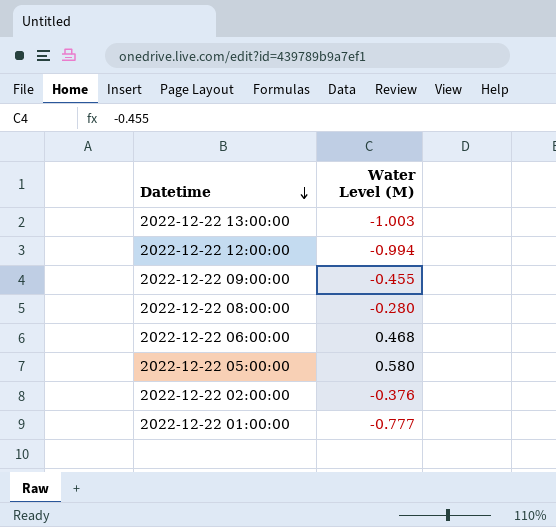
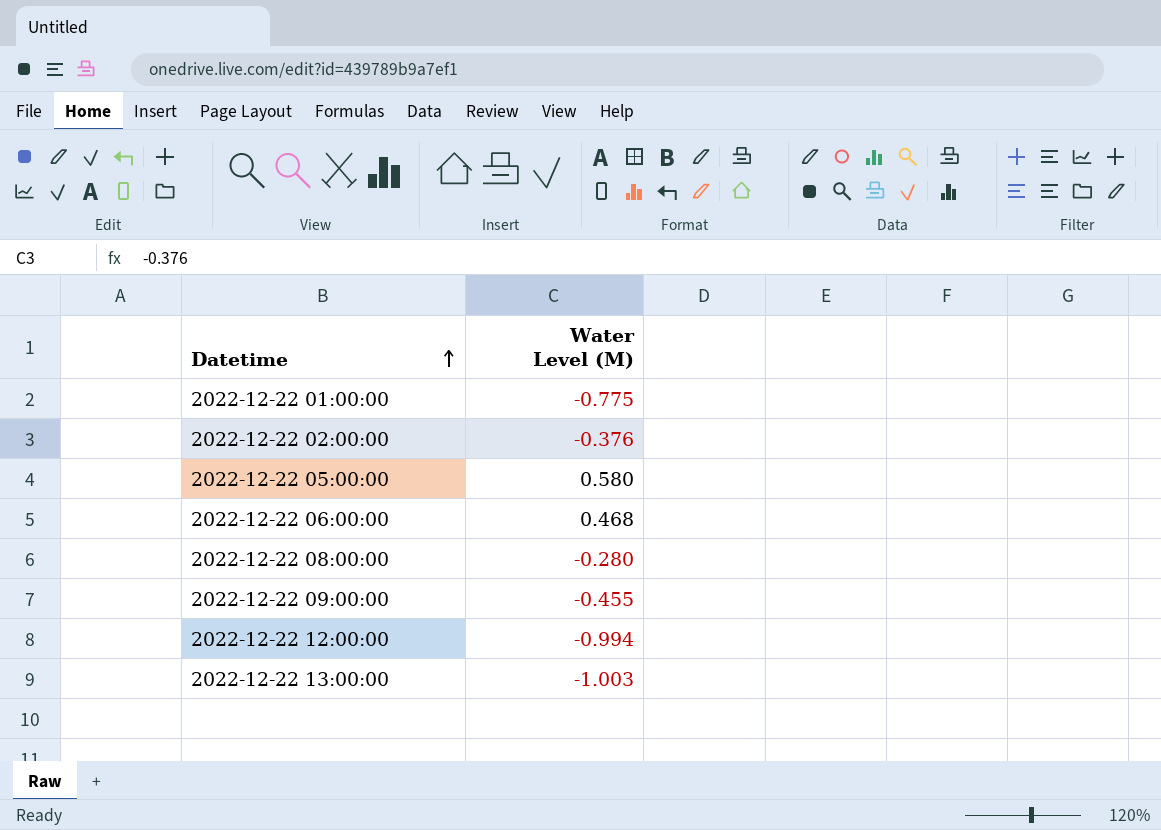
row order: Datetime descending -> Datetime ascending
2022-12-22 01:00:00 | Water Level (M): -0.777 -> -0.775

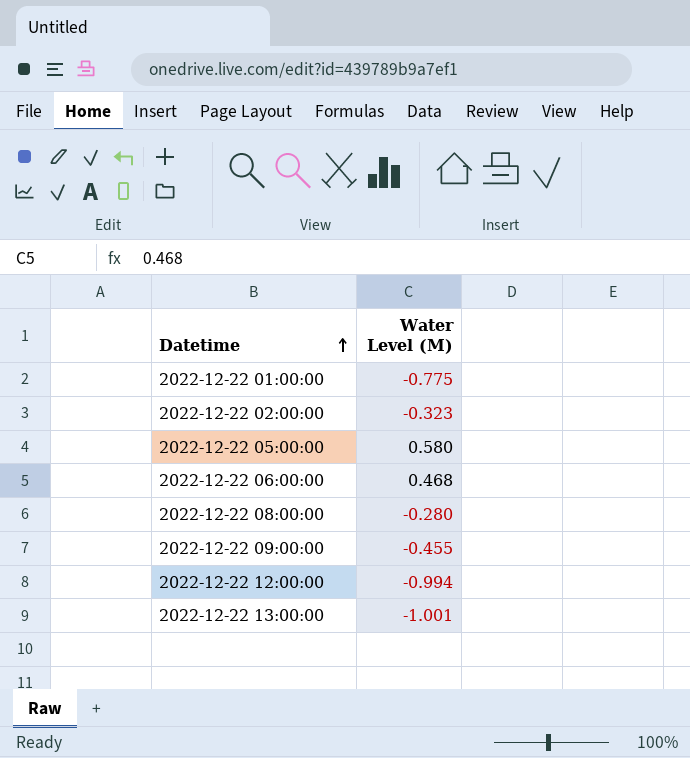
2022-12-22 02:00:00 | Water Level (M): -0.376 -> -0.323
2022-12-22 13:00:00 | Water Level (M): -1.003 -> -1.001

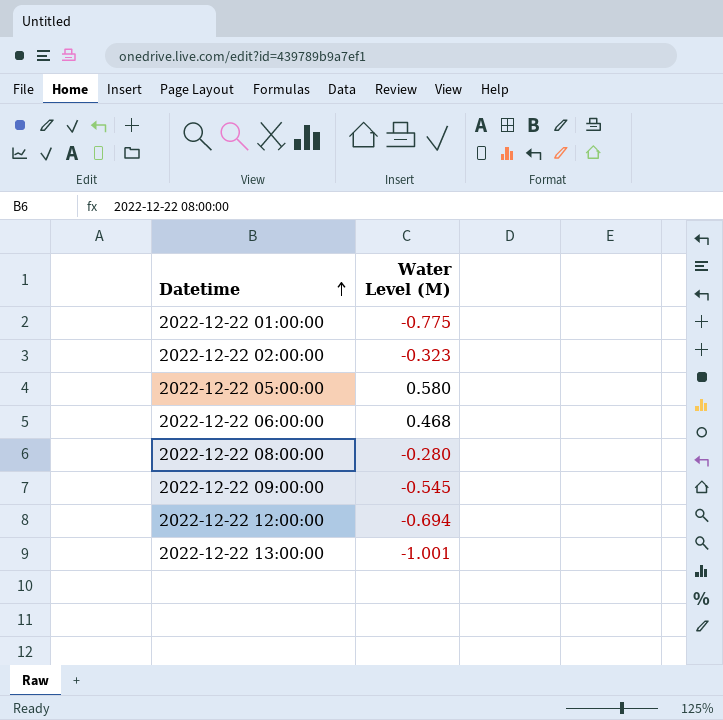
2022-12-22 09:00:00 | Water Level (M): -0.455 -> -0.545
2022-12-22 12:00:00 | Water Level (M): -0.994 -> -0.694

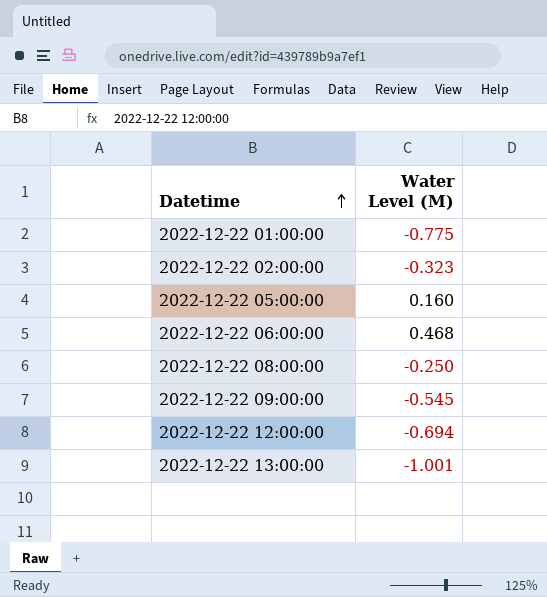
2022-12-22 05:00:00 | Water Level (M): 0.580 -> 0.160
2022-12-22 08:00:00 | Water Level (M): -0.280 -> -0.250

